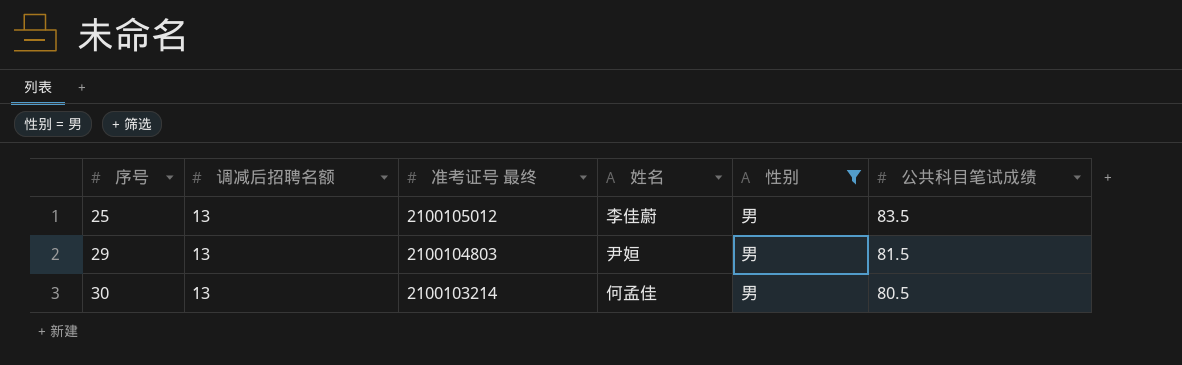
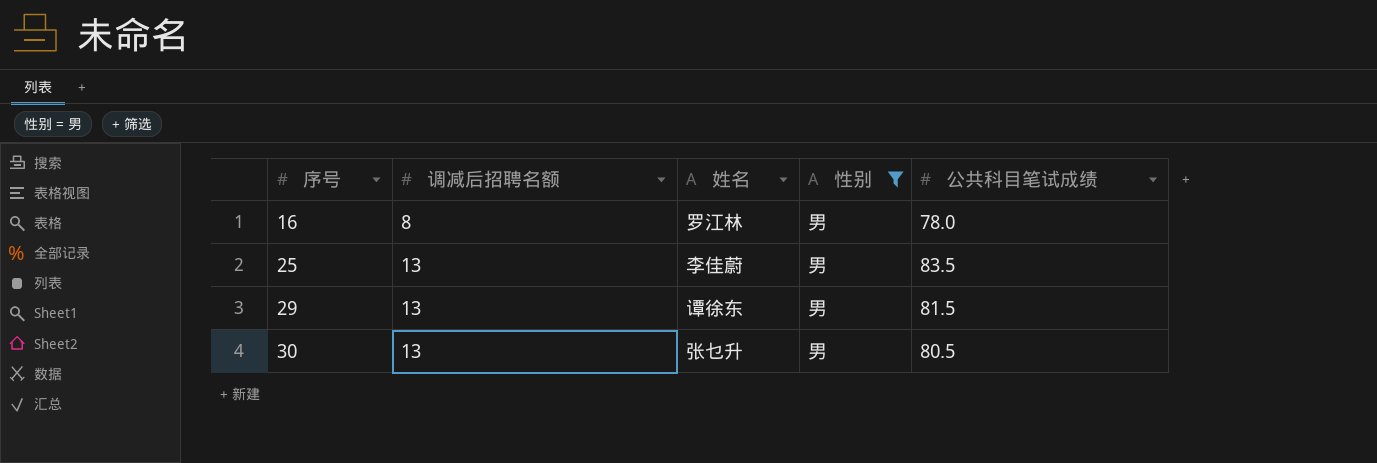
column 准考证号 最终 | position: 3 -> none
row 16: none -> 8 | 罗江林 | 男 | 78.0
29 | 姓名: 尹姮 -> 谭徐东
30 | 姓名: 何孟佳 -> 张乜升

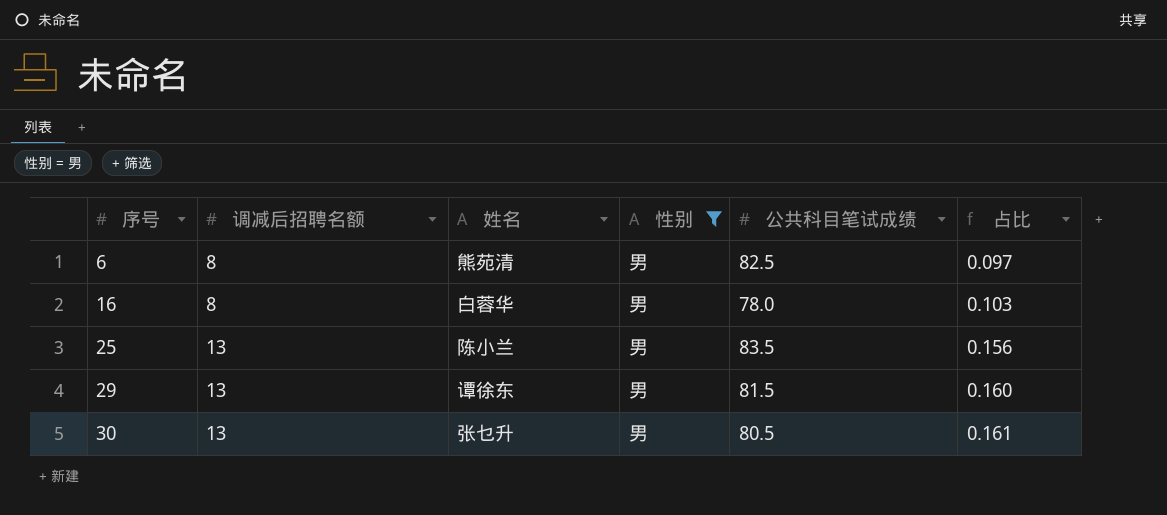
column 占比 | formula: none -> [调减后招聘名额] / [公共科目笔试成绩]
row 6: none -> 8 | 熊苑清 | 男 | 82.5 | 0.097
16 | 姓名: 罗江林 -> 白蓉华
25 | 姓名: 李佳蔚 -> 陈小兰

